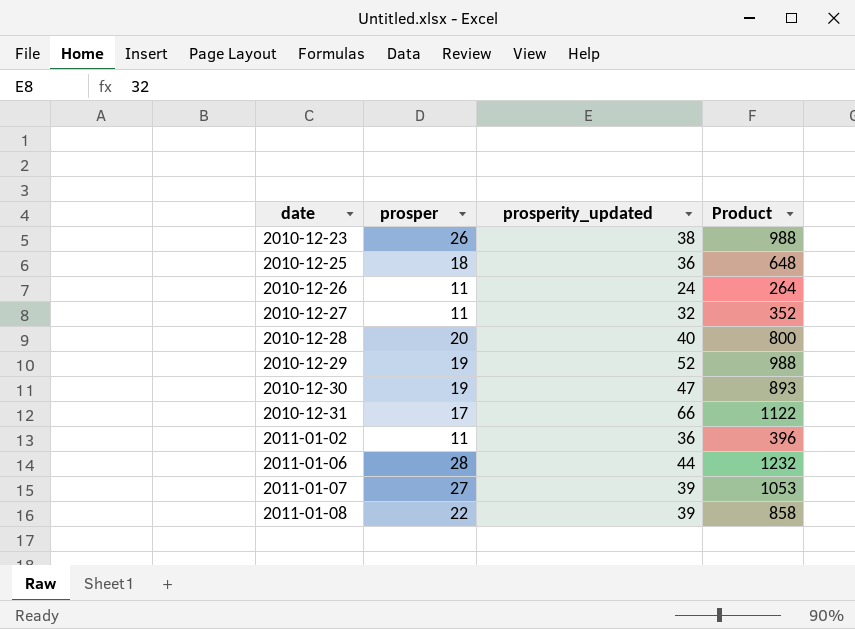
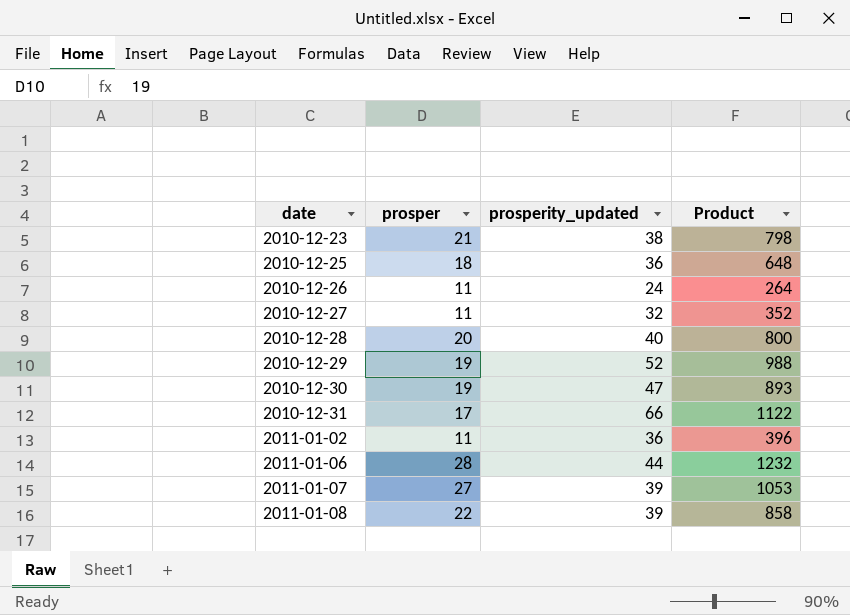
2010-12-23 | prosper: 26 -> 21
2010-12-23 | Product: 988 -> 798

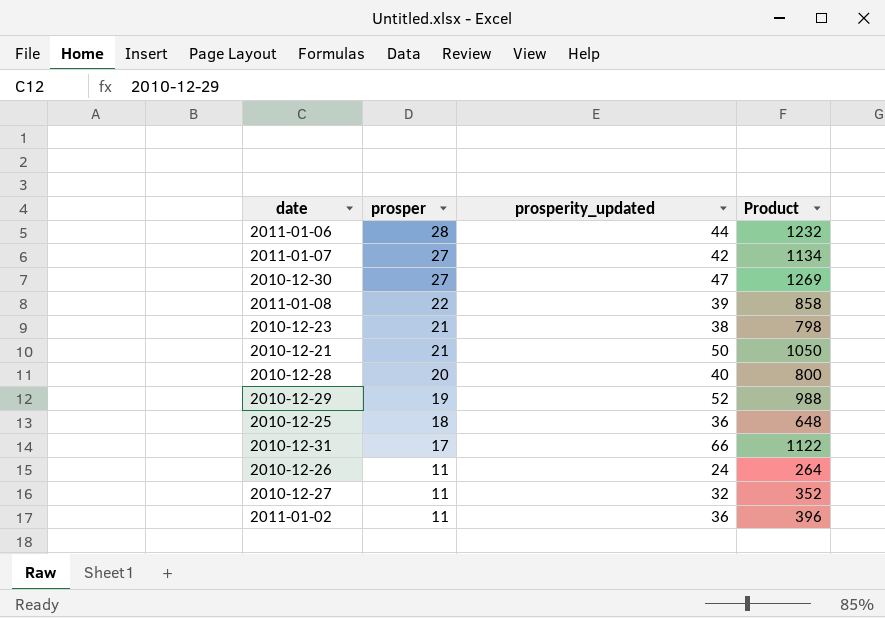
row order: date ascending -> prosper descending
2011-01-07 | prosperity_updated: 39 -> 42
2011-01-07 | Product: 1053 -> 1134
2010-12-30 | prosper: 19 -> 27
2010-12-30 | Product: 893 -> 1269
row 2010-12-21: none -> 21 | 50 | 1050

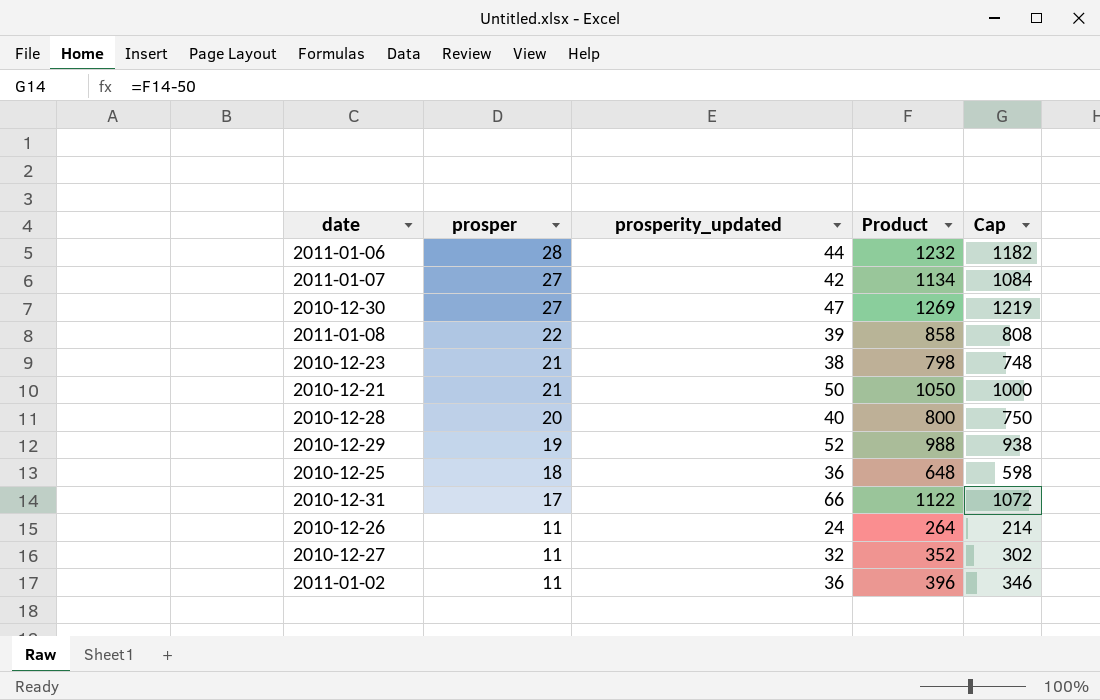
column Cap | formula: none -> [Product] - 50

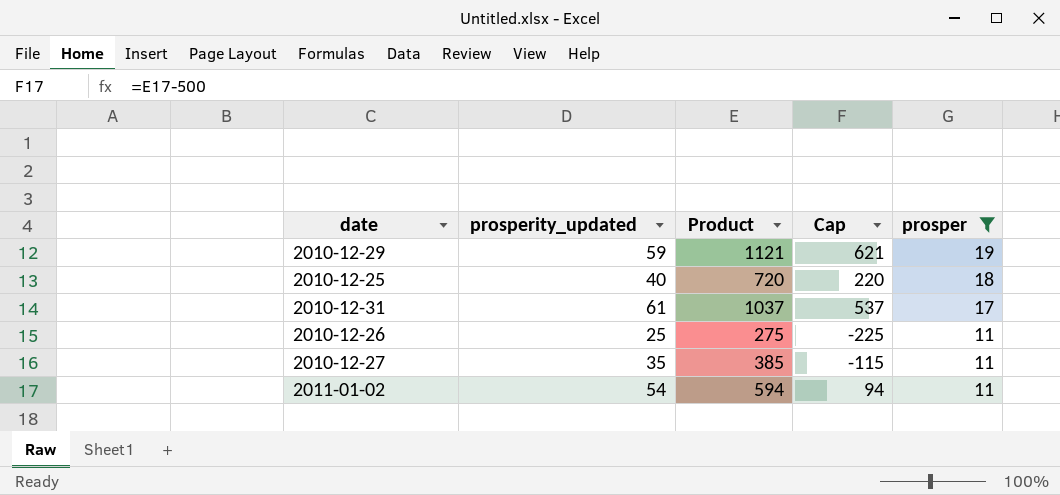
filter: none -> prosper <= 19
column Cap | formula: [Product] - 50 -> [Product] - 500
column prosper | position: 2 -> 5
2010-12-29 | prosperity_updated: 52 -> 59
2010-12-29 | Product: 988 -> 1121
2010-12-25 | prosperity_updated: 36 -> 40
2010-12-25 | Product: 648 -> 720
2010-12-31 | prosperity_updated: 66 -> 61
2010-12-31 | Product: 1122 -> 1037
2010-12-26 | prosperity_updated: 24 -> 25
2010-12-26 | Product: 264 -> 275
2010-12-27 | prosperity_updated: 32 -> 35
2010-12-27 | Product: 352 -> 385
2011-01-02 | prosperity_updated: 36 -> 54
2011-01-02 | Product: 396 -> 594

